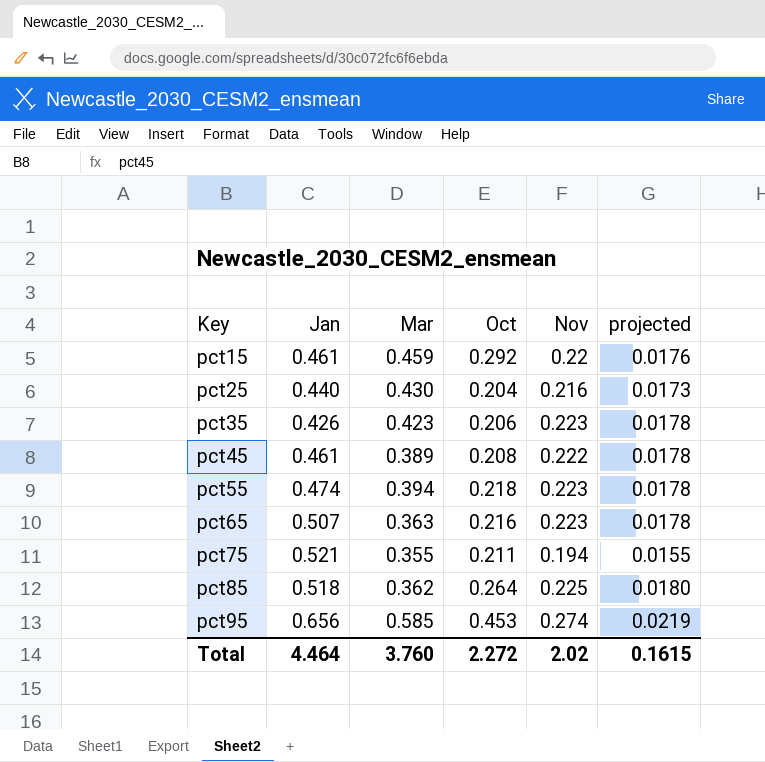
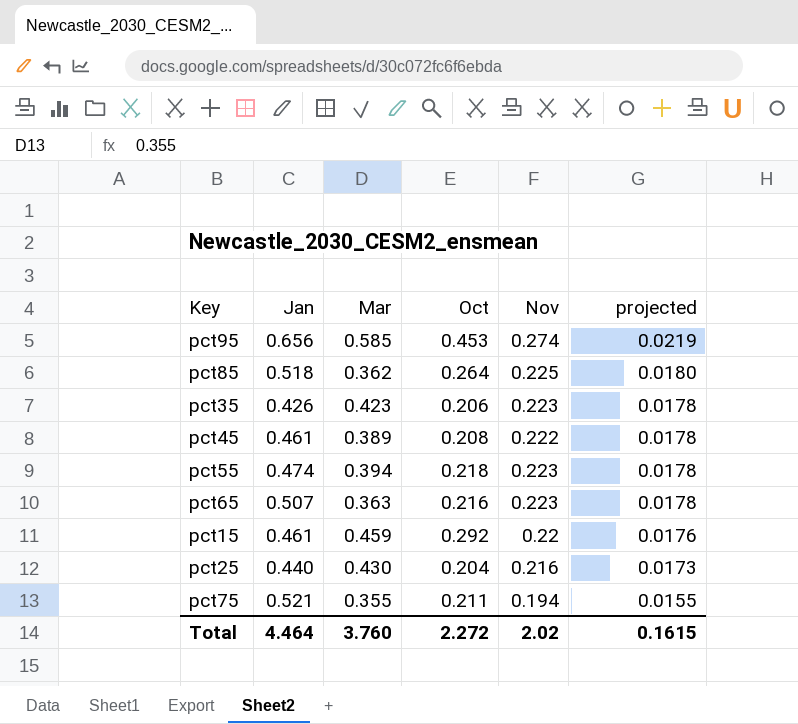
row order: Key ascending -> projected descending

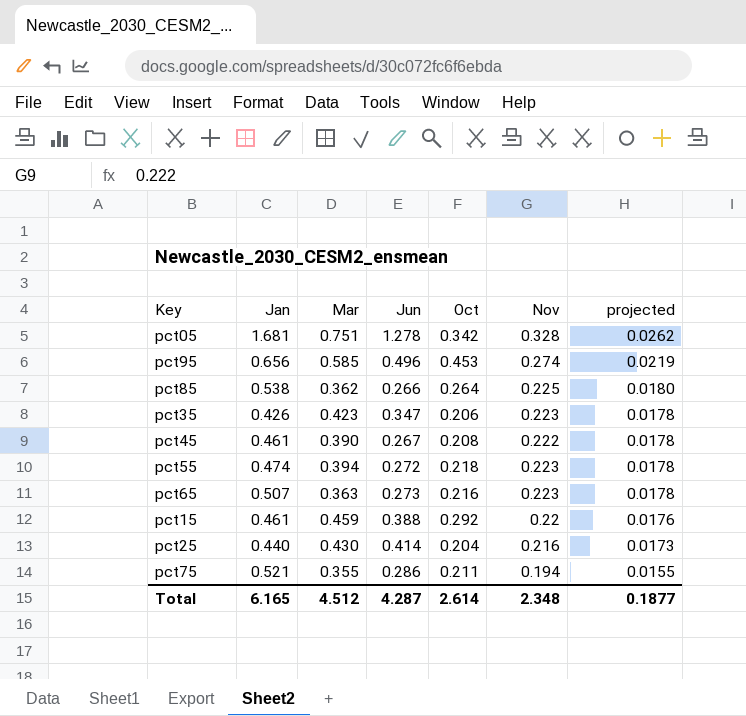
column Jun | position: none -> 4
row pct05: none -> 1.681 | 0.751 | 1.278 | 0.342 | 0.328 | 0.0262
pct85 | Jan: 0.518 -> 0.538
pct45 | Mar: 0.389 -> 0.390
Total | Jan: 4.464 -> 6.165
Total | Mar: 3.760 -> 4.512
Total | Oct: 2.272 -> 2.614
Total | Nov: 2.02 -> 2.348
Total | projected: 0.1615 -> 0.1877

